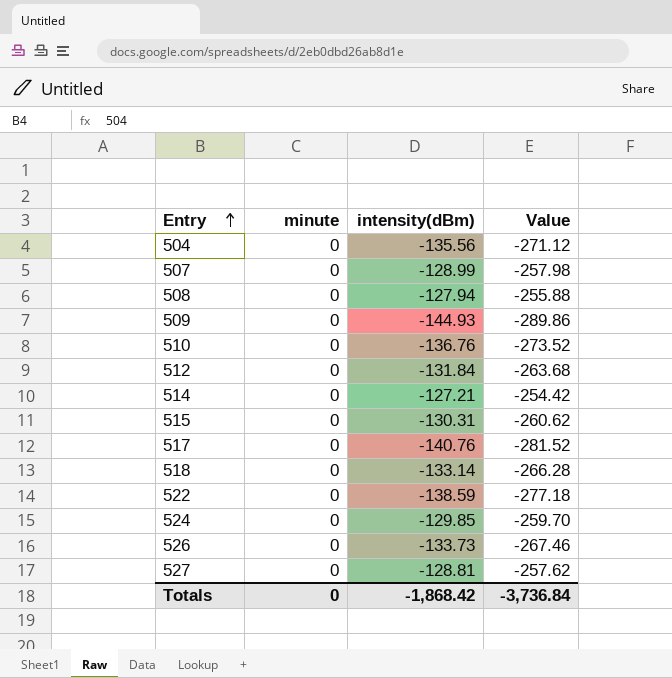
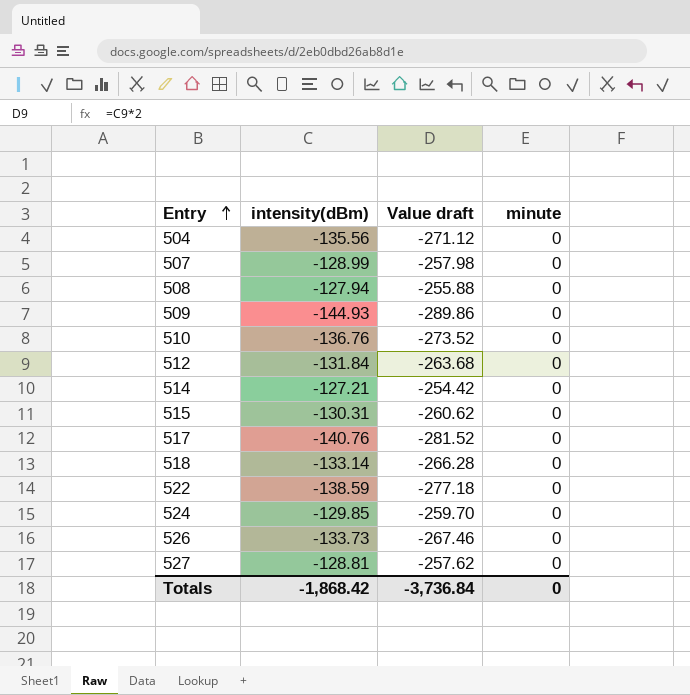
column name: Value -> Value draft
column minute | position: 2 -> 4

